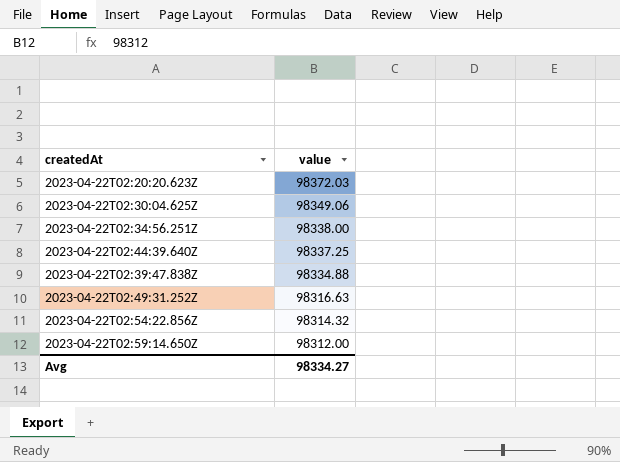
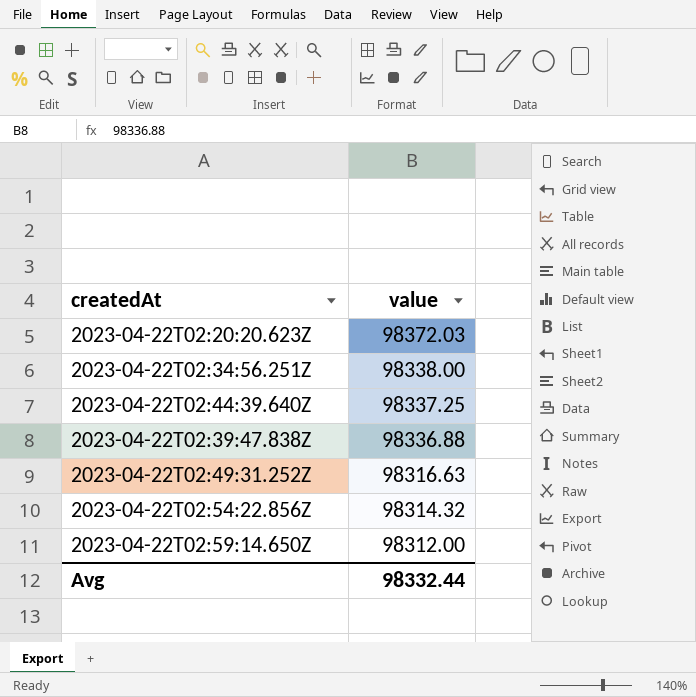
row 2023-04-22T02:30:04.625Z: 98349.06 -> none
2023-04-22T02:39:47.838Z | value: 98334.88 -> 98336.88
Avg | value: 98334.27 -> 98332.44

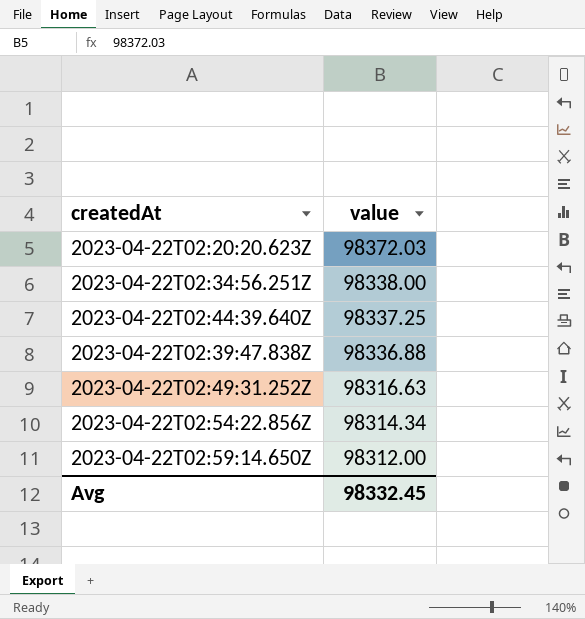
2023-04-22T02:54:22.856Z | value: 98314.32 -> 98314.34
Avg | value: 98332.44 -> 98332.45

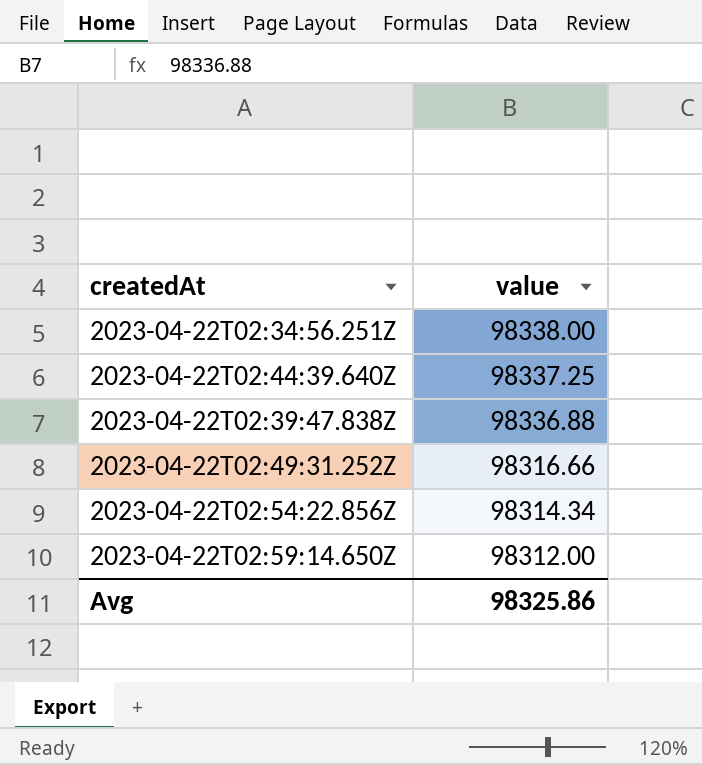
row 2023-04-22T02:20:20.623Z: 98372.03 -> none
2023-04-22T02:49:31.252Z | value: 98316.63 -> 98316.66
Avg | value: 98332.45 -> 98325.86

